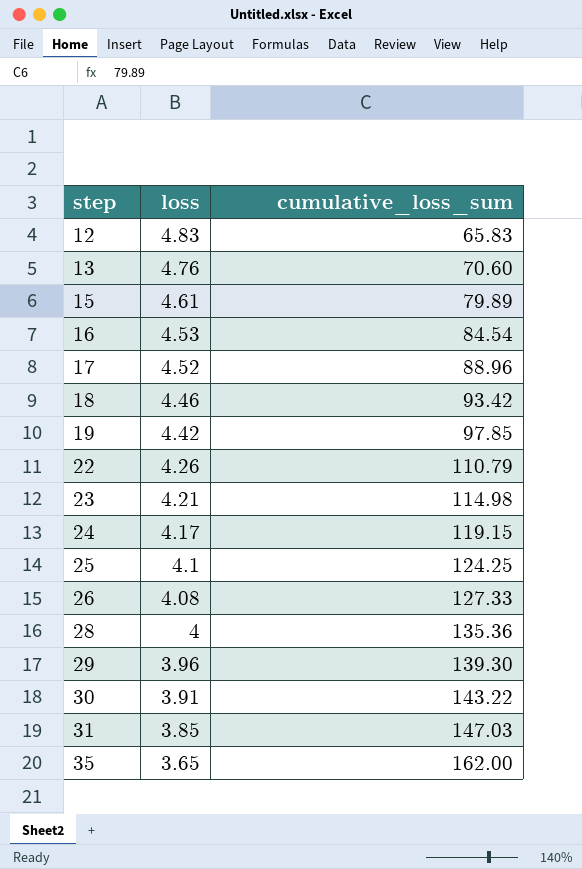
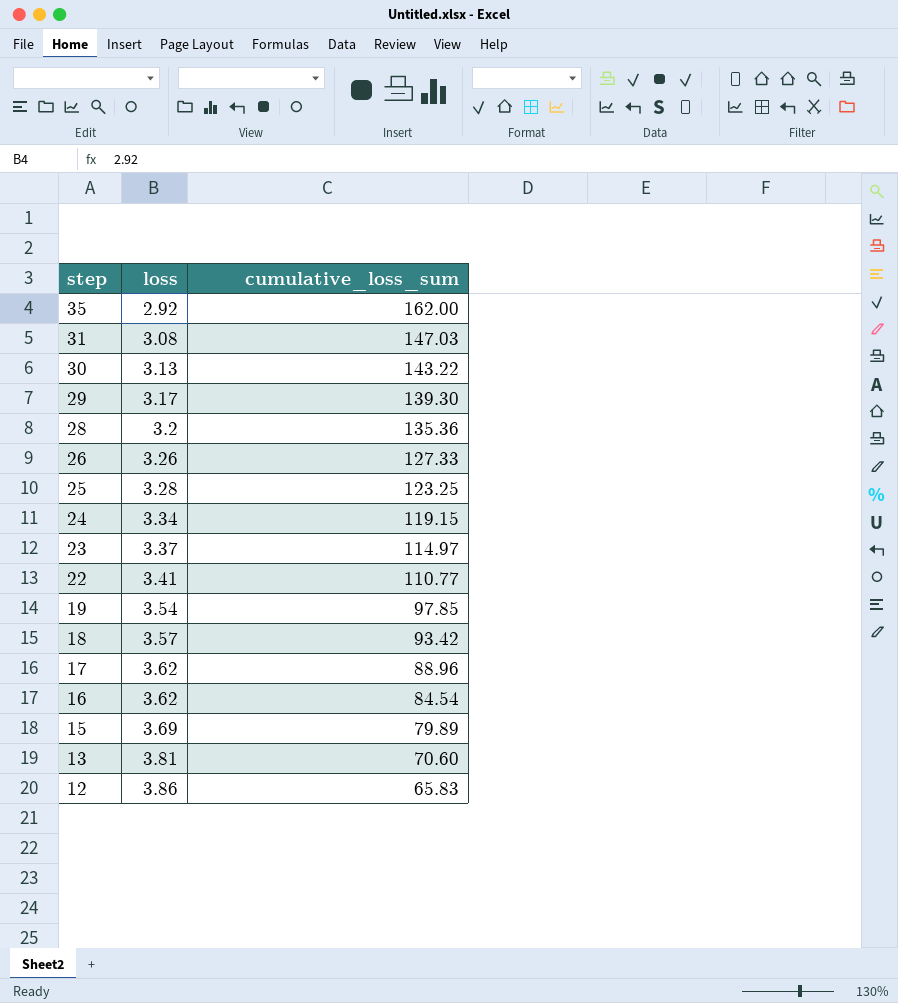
row order: step ascending -> step descending
35 | loss: 3.65 -> 2.92
31 | loss: 3.85 -> 3.08
30 | loss: 3.91 -> 3.13
29 | loss: 3.96 -> 3.17
28 | loss: 4 -> 3.2
26 | loss: 4.08 -> 3.26
25 | loss: 4.1 -> 3.28
25 | cumulative_loss_sum: 124.25 -> 123.25
24 | loss: 4.17 -> 3.34
23 | loss: 4.21 -> 3.37
23 | cumulative_loss_sum: 114.98 -> 114.97
22 | loss: 4.26 -> 3.41
22 | cumulative_loss_sum: 110.79 -> 110.77
19 | loss: 4.42 -> 3.54
18 | loss: 4.46 -> 3.57
17 | loss: 4.52 -> 3.62
16 | loss: 4.53 -> 3.62
15 | loss: 4.61 -> 3.69
13 | loss: 4.76 -> 3.81
12 | loss: 4.83 -> 3.86

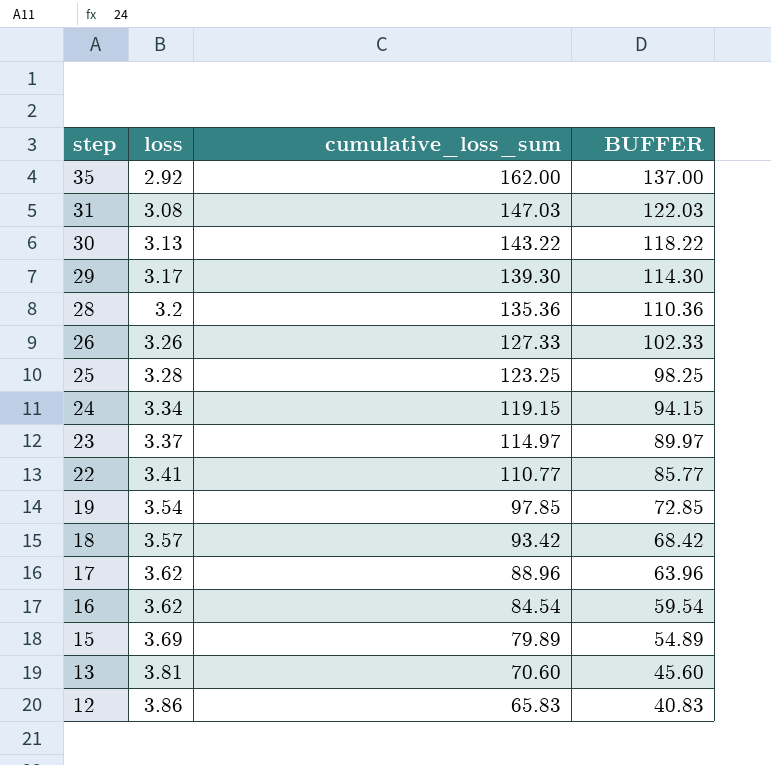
column BUFFER | formula: none -> [cumulative_loss_sum] - 25

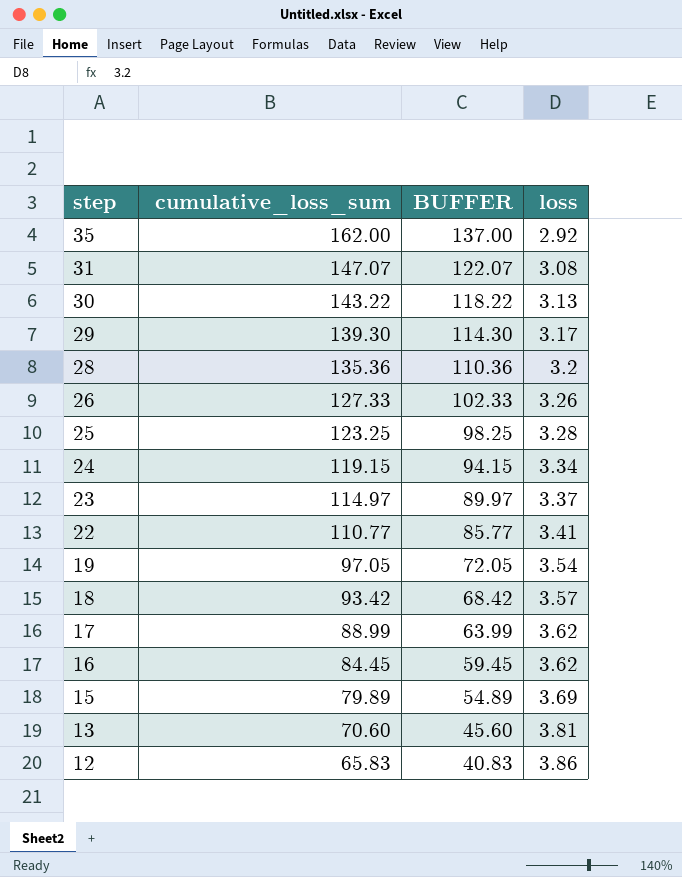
column loss | position: 2 -> 4
31 | cumulative_loss_sum: 147.03 -> 147.07
31 | BUFFER: 122.03 -> 122.07
19 | cumulative_loss_sum: 97.85 -> 97.05
19 | BUFFER: 72.85 -> 72.05
17 | cumulative_loss_sum: 88.96 -> 88.99
17 | BUFFER: 63.96 -> 63.99
16 | cumulative_loss_sum: 84.54 -> 84.45
16 | BUFFER: 59.54 -> 59.45

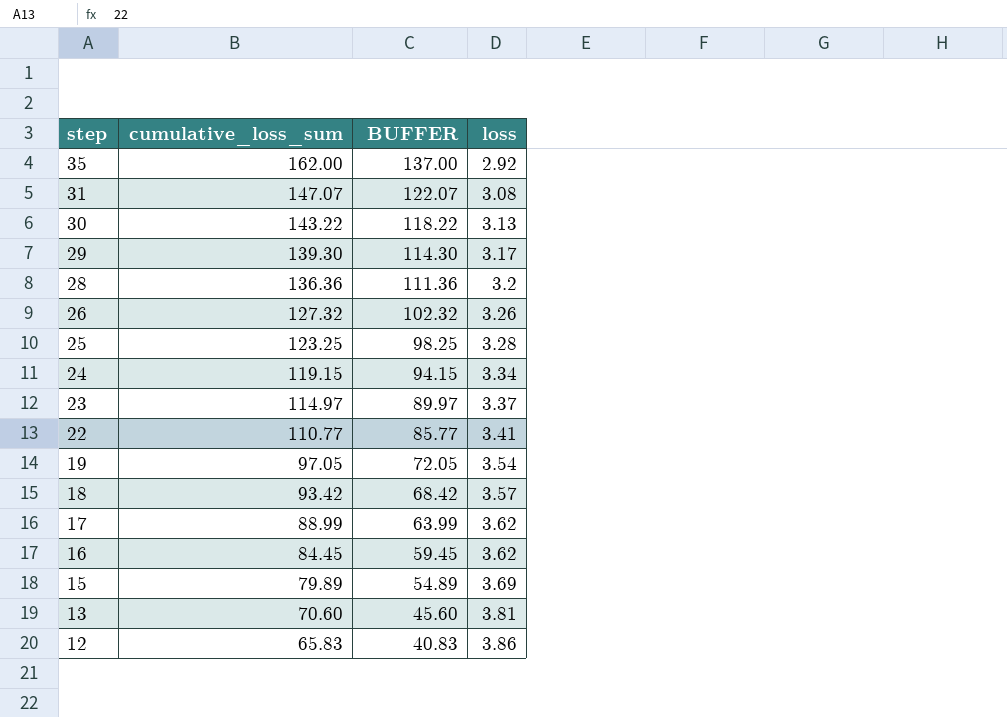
28 | cumulative_loss_sum: 135.36 -> 136.36
28 | BUFFER: 110.36 -> 111.36
26 | cumulative_loss_sum: 127.33 -> 127.32
26 | BUFFER: 102.33 -> 102.32

